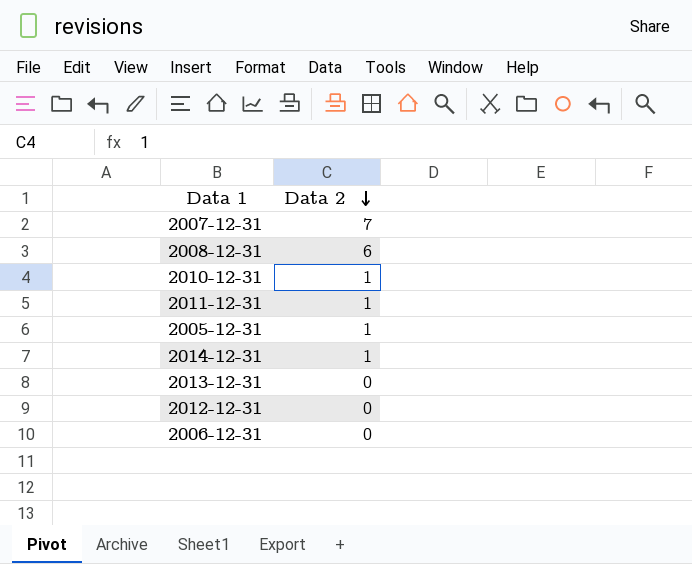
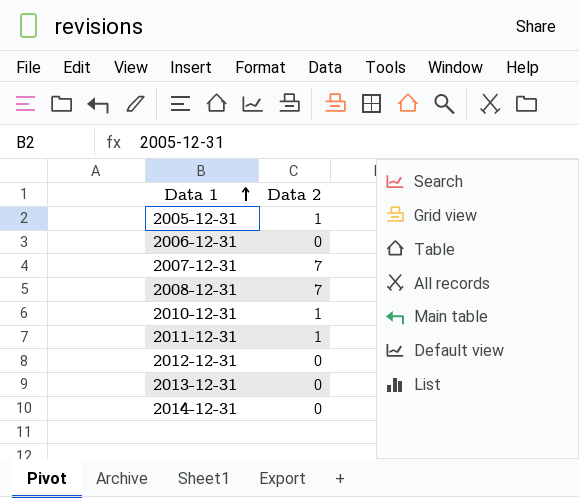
row order: Data 2 descending -> Data 1 ascending
2008-12-31 | Data 2: 6 -> 7
2014-12-31 | Data 2: 1 -> 0

